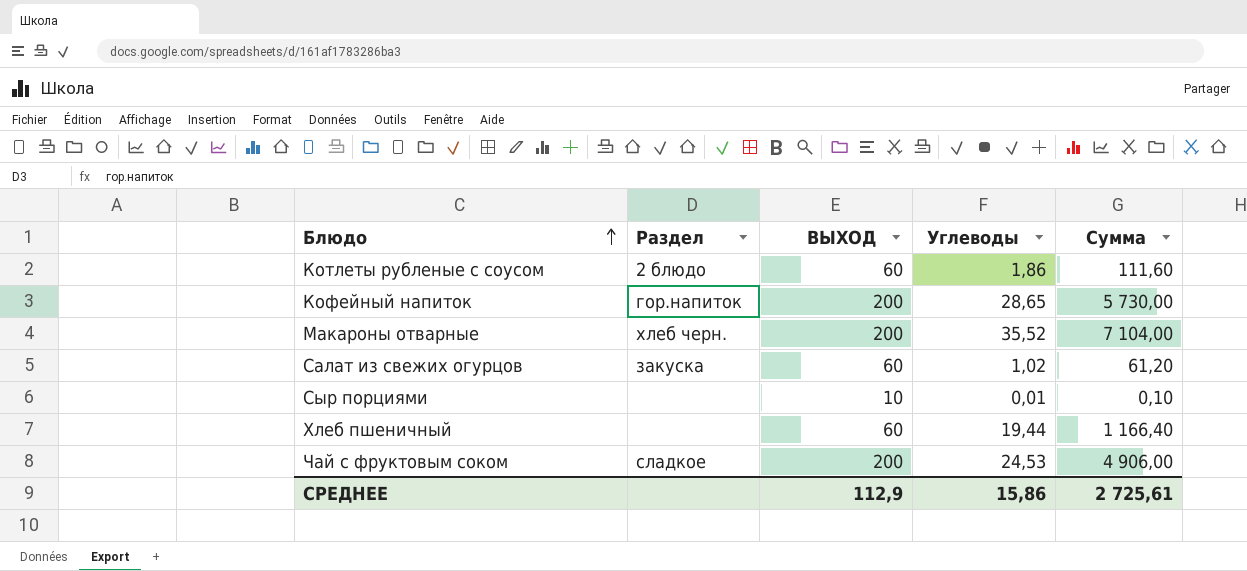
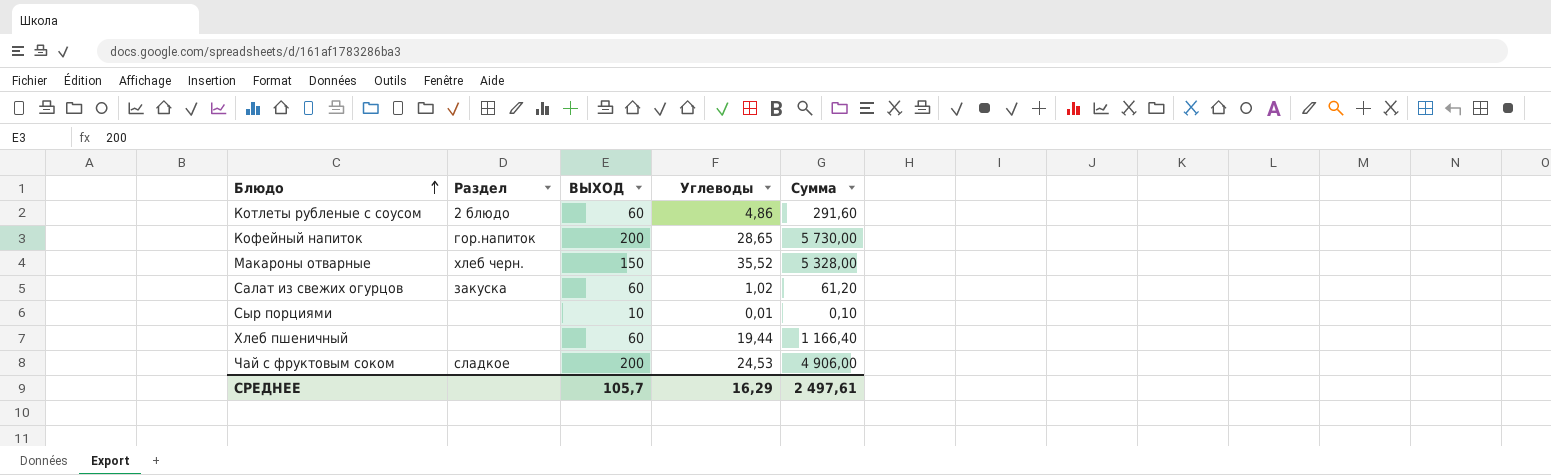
Котлеты рубленые с соусом | Углеводы: 1,86 -> 4,86
Котлеты рубленые с соусом | Сумма: 111,60 -> 291,60
Макароны отварные | ВЫХОД: 200 -> 150
Макароны отварные | Сумма: 7 104,00 -> 5 328,00
СРЕДНЕЕ | ВЫХОД: 112,9 -> 105,7
СРЕДНЕЕ | Углеводы: 15,86 -> 16,29
СРЕДНЕЕ | Сумма: 2 725,61 -> 2 497,61

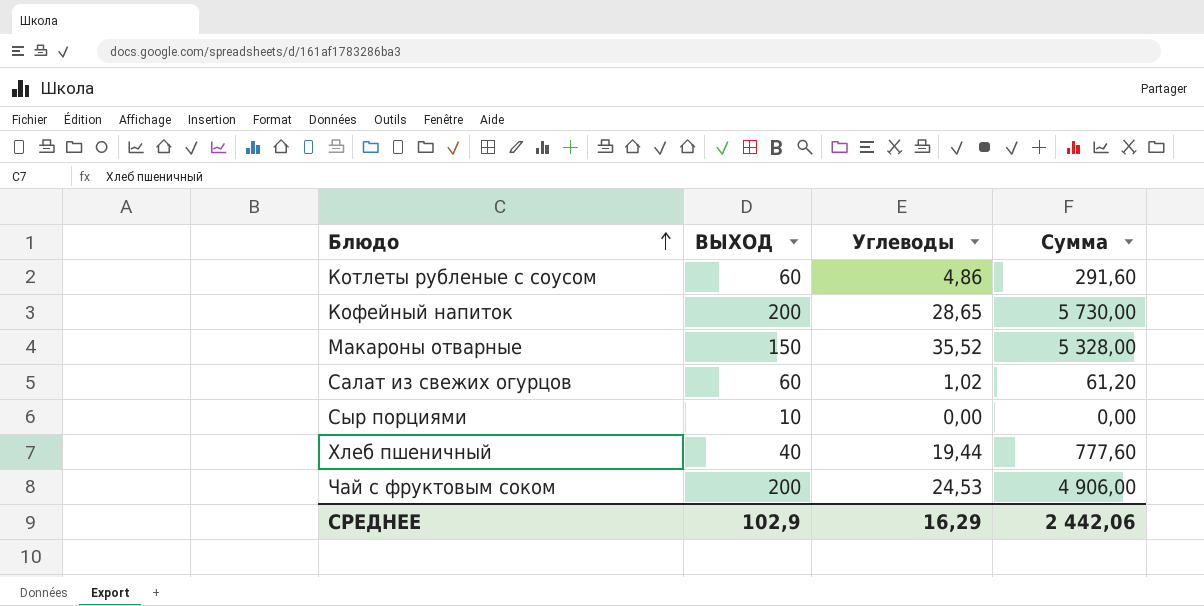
column Раздел | position: 2 -> none
Сыр порциями | Углеводы: 0,01 -> 0,00
Сыр порциями | Сумма: 0,10 -> 0,00
Хлеб пшеничный | ВЫХОД: 60 -> 40
Хлеб пшеничный | Сумма: 1 166,40 -> 777,60
СРЕДНЕЕ | ВЫХОД: 105,7 -> 102,9
СРЕДНЕЕ | Сумма: 2 497,61 -> 2 442,06

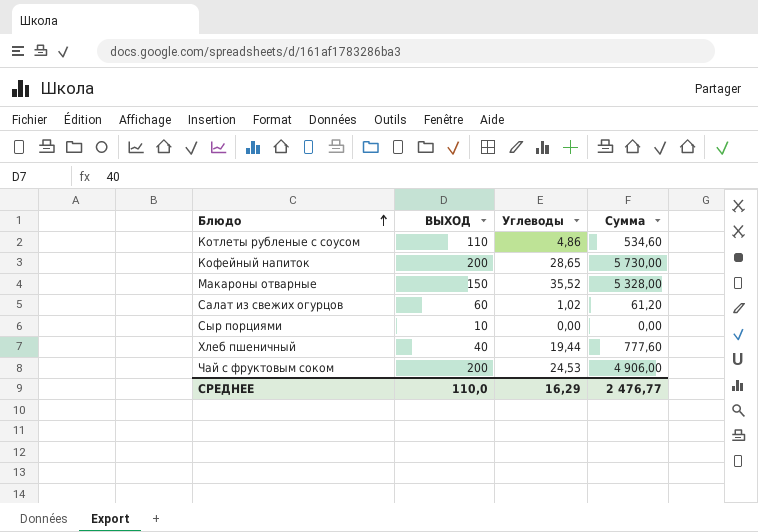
Котлеты рубленые с соусом | ВЫХОД: 60 -> 110
Котлеты рубленые с соусом | Сумма: 291,60 -> 534,60
СРЕДНЕЕ | ВЫХОД: 102,9 -> 110,0
СРЕДНЕЕ | Сумма: 2 442,06 -> 2 476,77

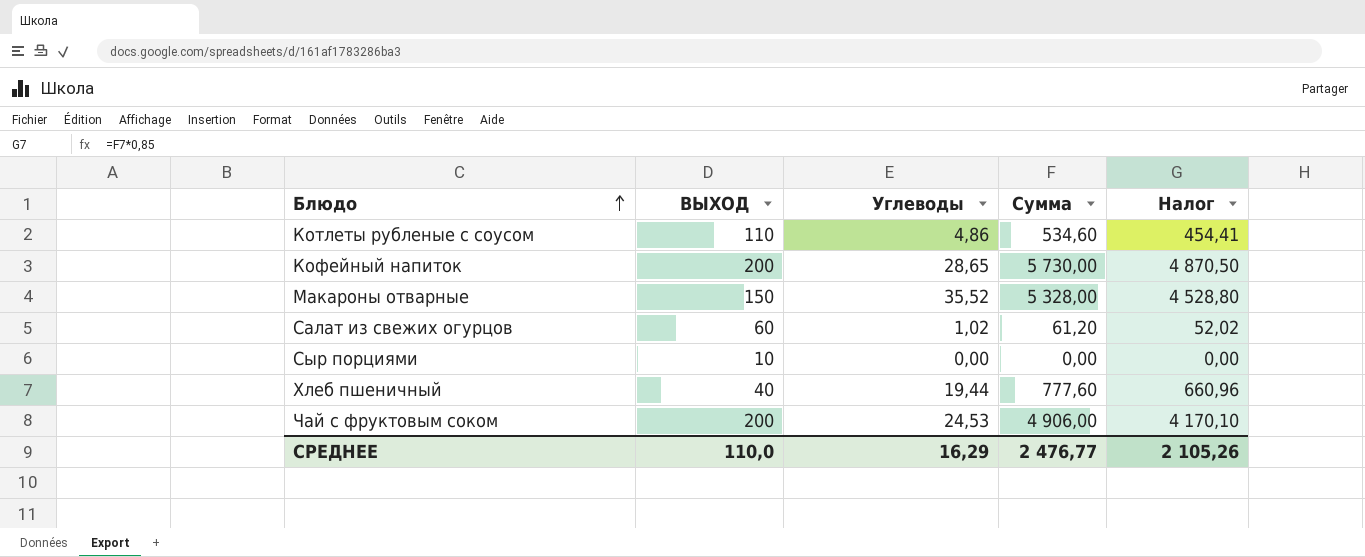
column Налог | formula: none -> [Сумма] * 0,85

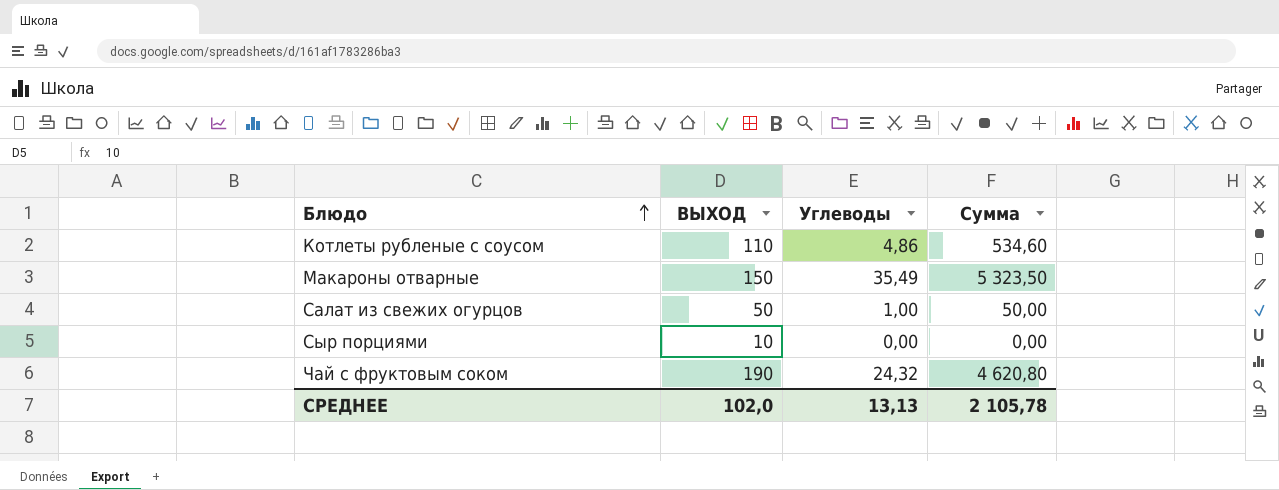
column Налог | formula: [Сумма] * 0,85 -> none
row Кофейный напиток: 200 | 28,65 | 5 730,00 | 4 870,50 -> none
row Хлеб пшеничный: 40 | 19,44 | 777,60 | 660,96 -> none
Макароны отварные | Углеводы: 35,52 -> 35,49
Макароны отварные | Сумма: 5 328,00 -> 5 323,50
Салат из свежих огурцов | ВЫХОД: 60 -> 50
Салат из свежих огурцов | Углеводы: 1,02 -> 1,00
Салат из свежих огурцов | Сумма: 61,20 -> 50,00
Чай с фруктовым соком | ВЫХОД: 200 -> 190
Чай с фруктовым соком | Углеводы: 24,53 -> 24,32
Чай с фруктовым соком | Сумма: 4 906,00 -> 4 620,80
СРЕДНЕЕ | ВЫХОД: 110,0 -> 102,0
СРЕДНЕЕ | Углеводы: 16,29 -> 13,13
СРЕДНЕЕ | Сумма: 2 476,77 -> 2 105,78

